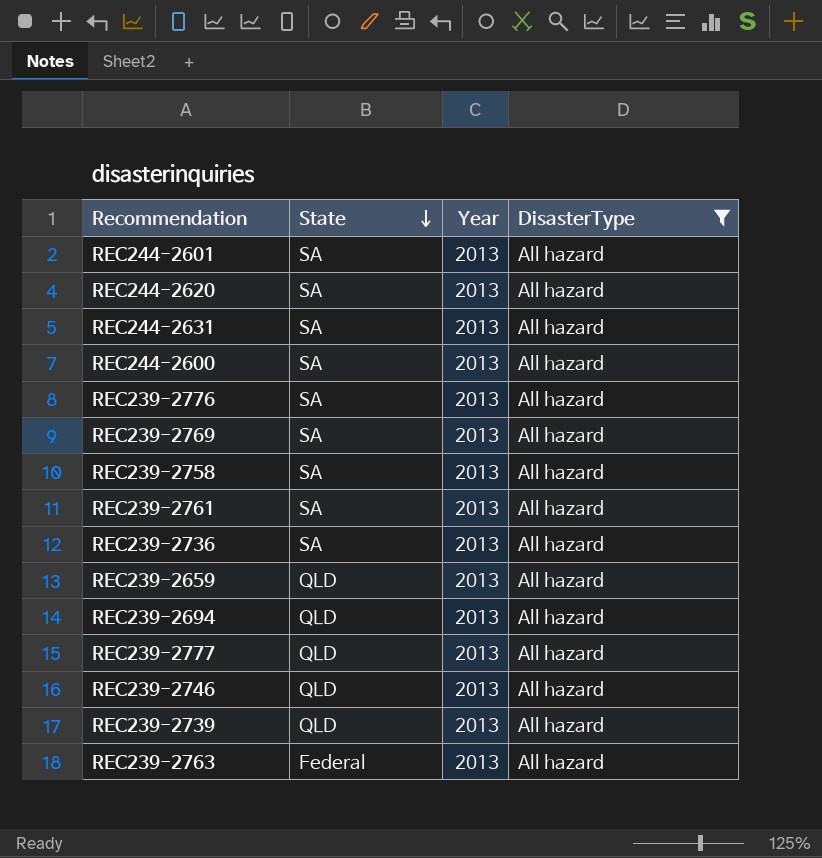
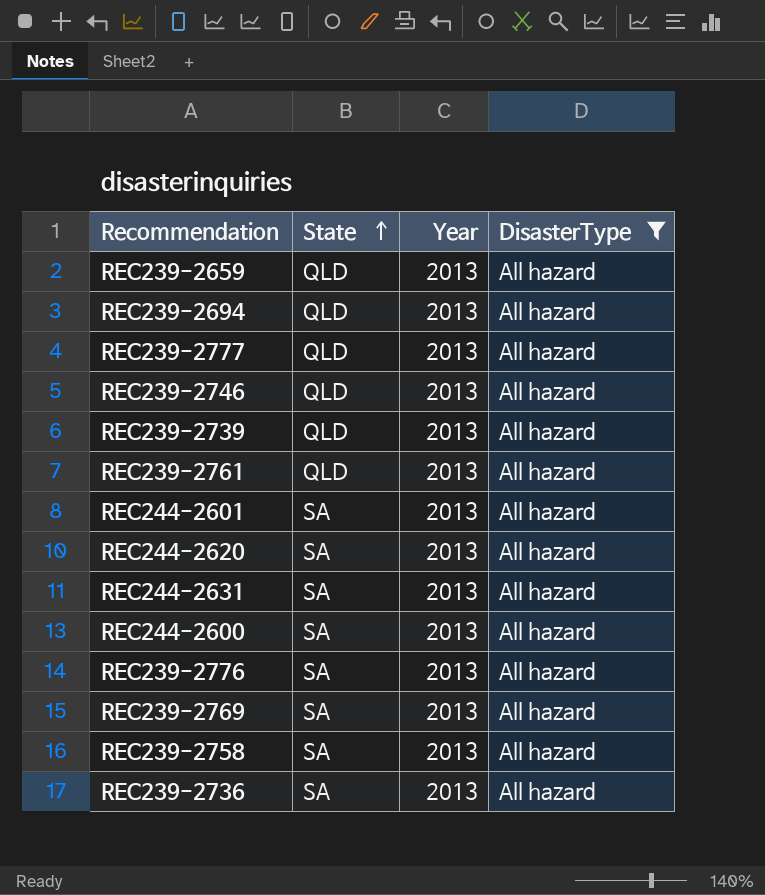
row order: State descending -> State ascending
row REC239-2763: Federal | 2013 | All hazard -> none
REC239-2761 | State: SA -> QLD

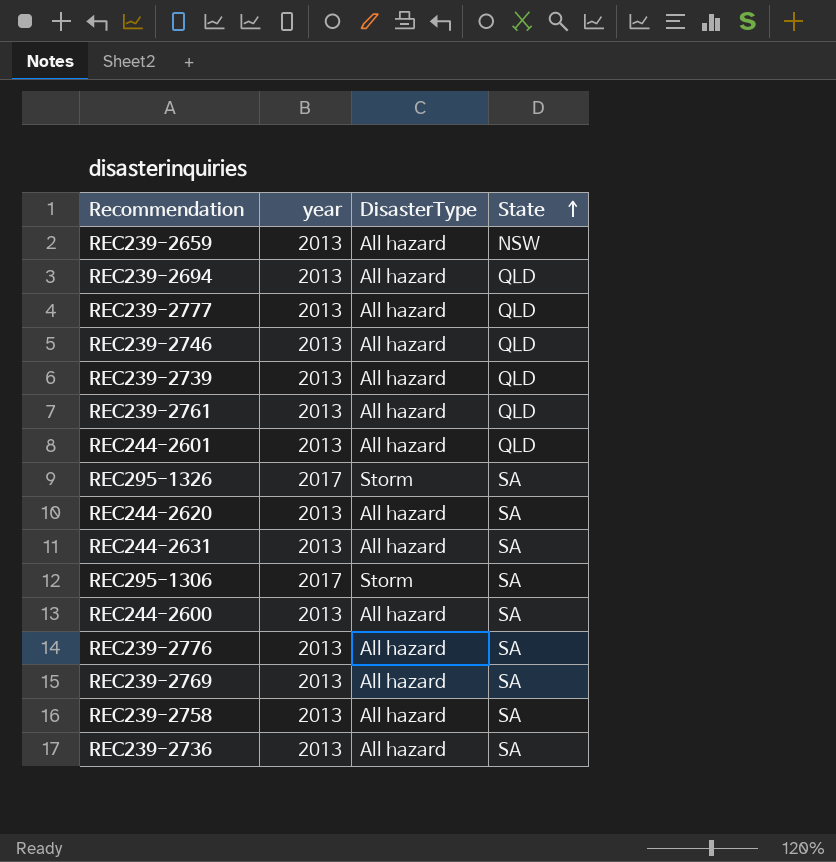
filter: DisasterType = All hazard -> none
column name: Year -> year
column State | position: 2 -> 4
REC239-2659 | State: QLD -> NSW
REC244-2601 | State: SA -> QLD

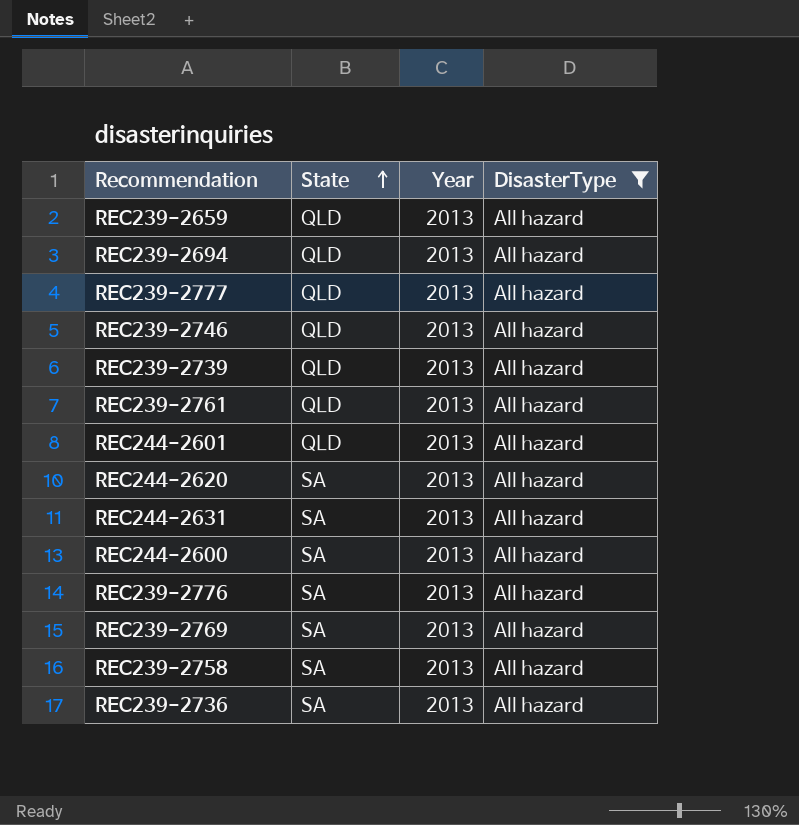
filter: none -> DisasterType = All hazard
column State | position: 4 -> 2
column name: year -> Year
REC239-2659 | State: NSW -> QLD

